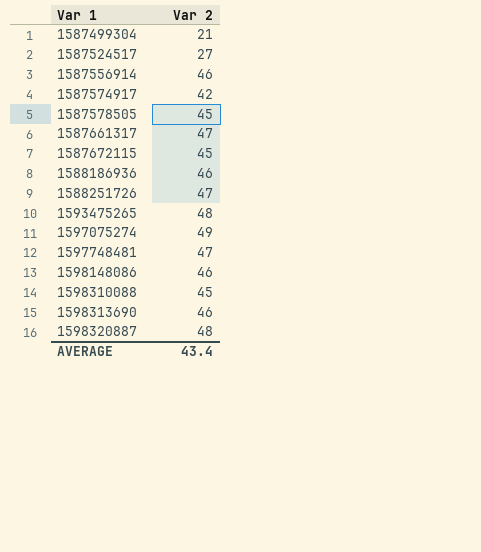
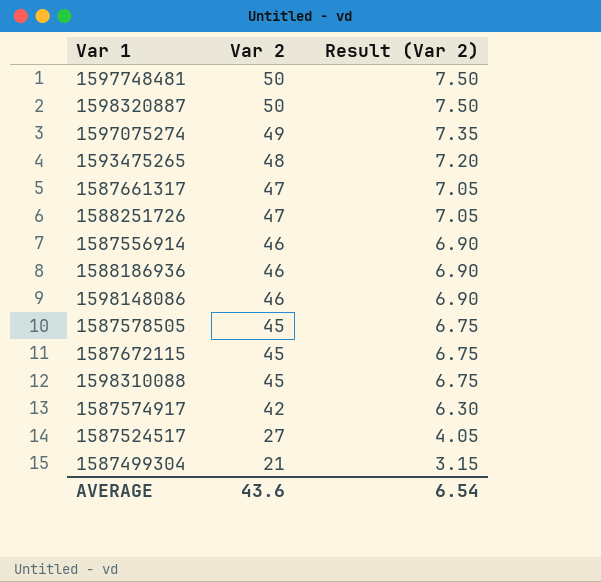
row order: Var 1 ascending -> Var 2 descending
column Result (Var 2) | formula: none -> [Var 2] * 0.15
row 1598313690: 46 -> none
1597748481 | Var 2: 47 -> 50
1598320887 | Var 2: 48 -> 50
AVERAGE | Var 2: 43.4 -> 43.6

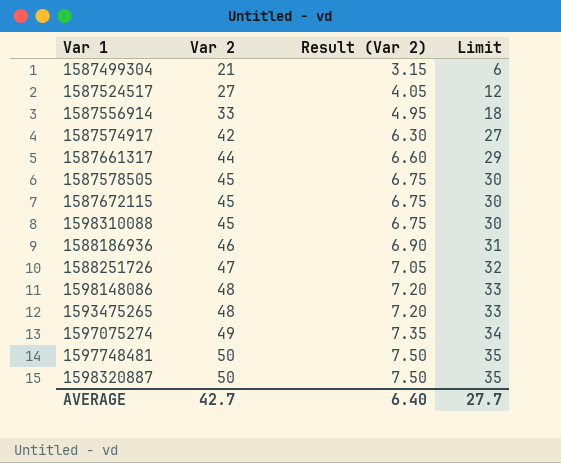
row order: Var 2 descending -> Var 2 ascending
column Limit | formula: none -> [Var 2] - 15
1587556914 | Var 2: 46 -> 33
1587556914 | Result (Var 2): 6.90 -> 4.95
1587661317 | Var 2: 47 -> 44
1587661317 | Result (Var 2): 7.05 -> 6.60
1598148086 | Var 2: 46 -> 48
1598148086 | Result (Var 2): 6.90 -> 7.20
AVERAGE | Var 2: 43.6 -> 42.7
AVERAGE | Result (Var 2): 6.54 -> 6.40

